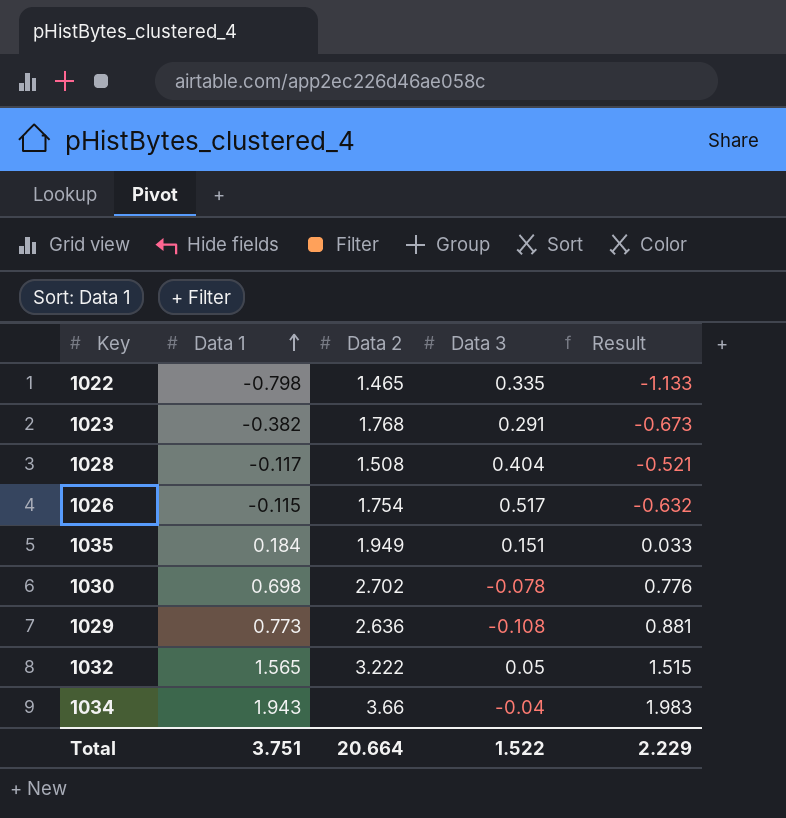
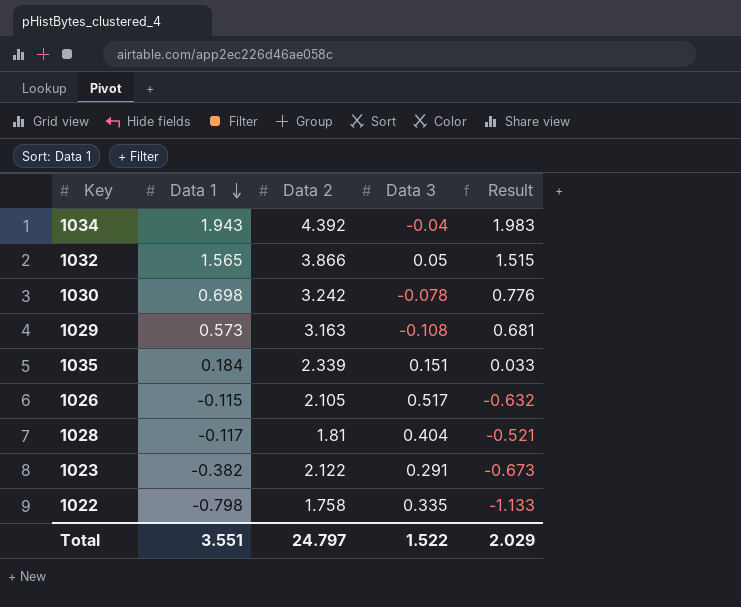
row order: Data 1 ascending -> Data 1 descending
1034 | Data 2: 3.66 -> 4.392
1032 | Data 2: 3.222 -> 3.866
1030 | Data 2: 2.702 -> 3.242
1029 | Data 1: 0.773 -> 0.573
1029 | Data 2: 2.636 -> 3.163
1029 | Result: 0.881 -> 0.681
1035 | Data 2: 1.949 -> 2.339
1026 | Data 2: 1.754 -> 2.105
1028 | Data 2: 1.508 -> 1.81
1023 | Data 2: 1.768 -> 2.122
1022 | Data 2: 1.465 -> 1.758
Total | Data 1: 3.751 -> 3.551
Total | Data 2: 20.664 -> 24.797
Total | Result: 2.229 -> 2.029

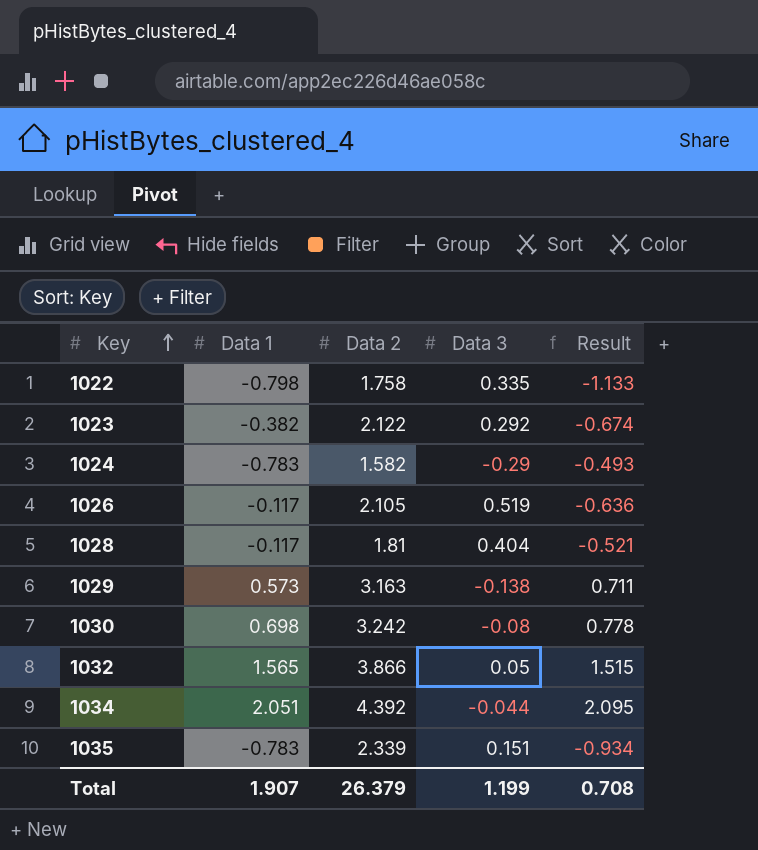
row order: Data 1 descending -> Key ascending
1023 | Data 3: 0.291 -> 0.292
1023 | Result: -0.673 -> -0.674
row 1024: none -> -0.783 | 1.582 | -0.29 | -0.493
1026 | Data 1: -0.115 -> -0.117
1026 | Data 3: 0.517 -> 0.519
1026 | Result: -0.632 -> -0.636
1029 | Data 3: -0.108 -> -0.138
1029 | Result: 0.681 -> 0.711
1030 | Data 3: -0.078 -> -0.08
1030 | Result: 0.776 -> 0.778
1034 | Data 1: 1.943 -> 2.051
1034 | Data 3: -0.04 -> -0.044
1034 | Result: 1.983 -> 2.095
1035 | Data 1: 0.184 -> -0.783
1035 | Result: 0.033 -> -0.934
Total | Data 1: 3.551 -> 1.907
Total | Data 2: 24.797 -> 26.379
Total | Data 3: 1.522 -> 1.199
Total | Result: 2.029 -> 0.708

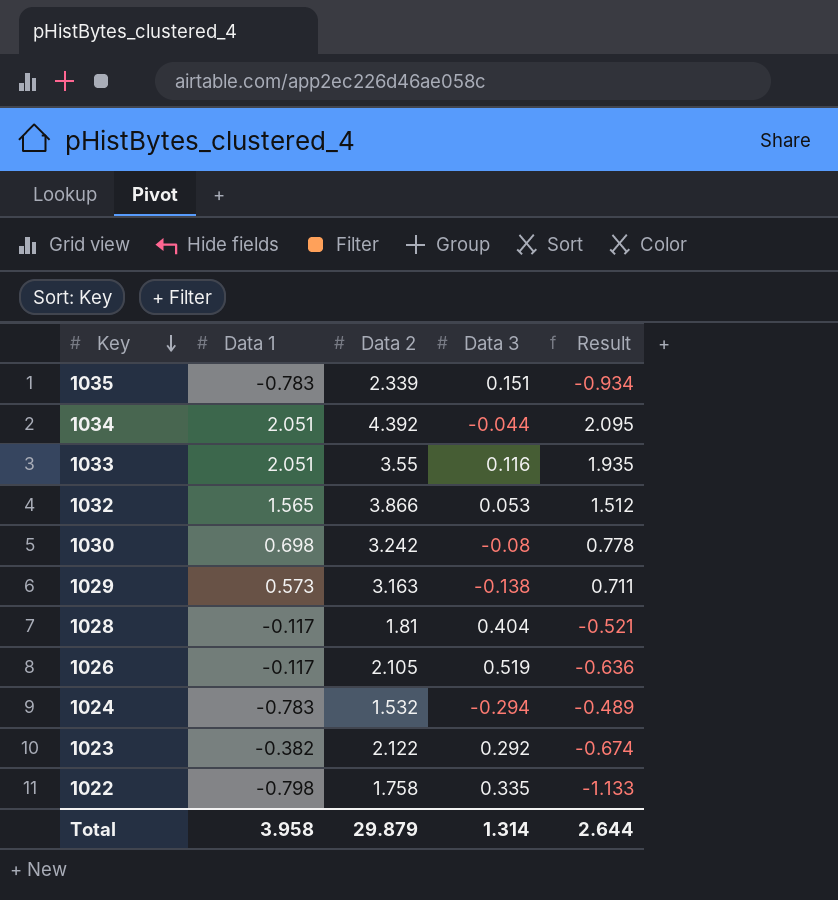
row order: Key ascending -> Key descending
row 1033: none -> 2.051 | 3.55 | 0.116 | 1.935
1032 | Data 3: 0.05 -> 0.053
1032 | Result: 1.515 -> 1.512
1024 | Data 2: 1.582 -> 1.532
1024 | Data 3: -0.29 -> -0.294
1024 | Result: -0.493 -> -0.489
Total | Data 1: 1.907 -> 3.958
Total | Data 2: 26.379 -> 29.879
Total | Data 3: 1.199 -> 1.314
Total | Result: 0.708 -> 2.644

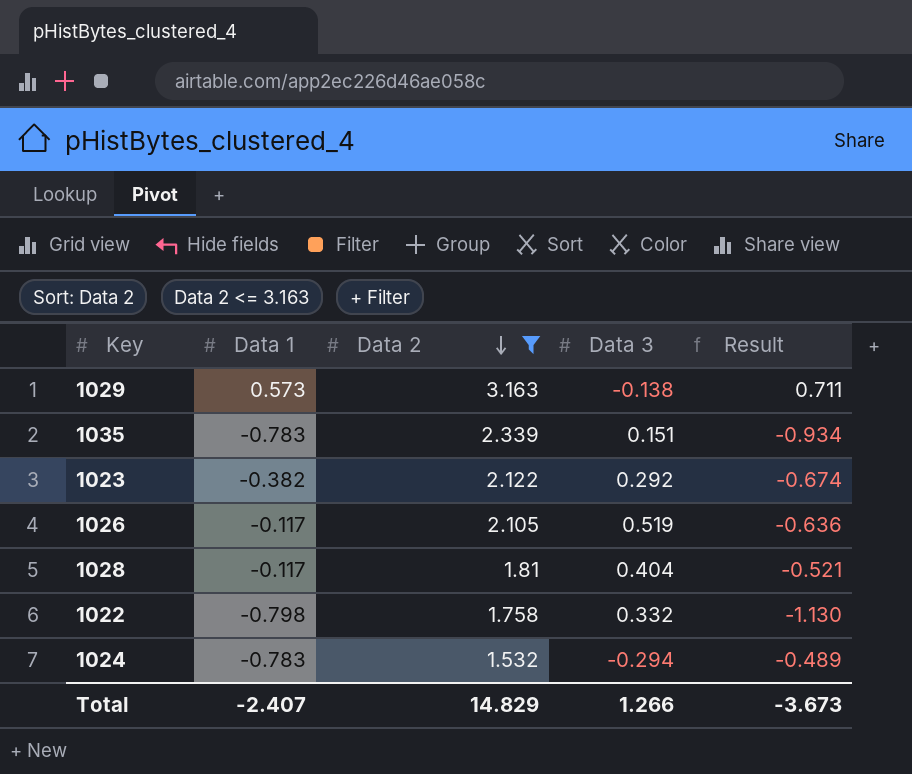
filter: none -> Data 2 <= 3.163
row order: Key descending -> Data 2 descending
1022 | Data 3: 0.335 -> 0.332
1022 | Result: -1.133 -> -1.130
Total | Data 1: 3.958 -> -2.407
Total | Data 2: 29.879 -> 14.829
Total | Data 3: 1.314 -> 1.266
Total | Result: 2.644 -> -3.673

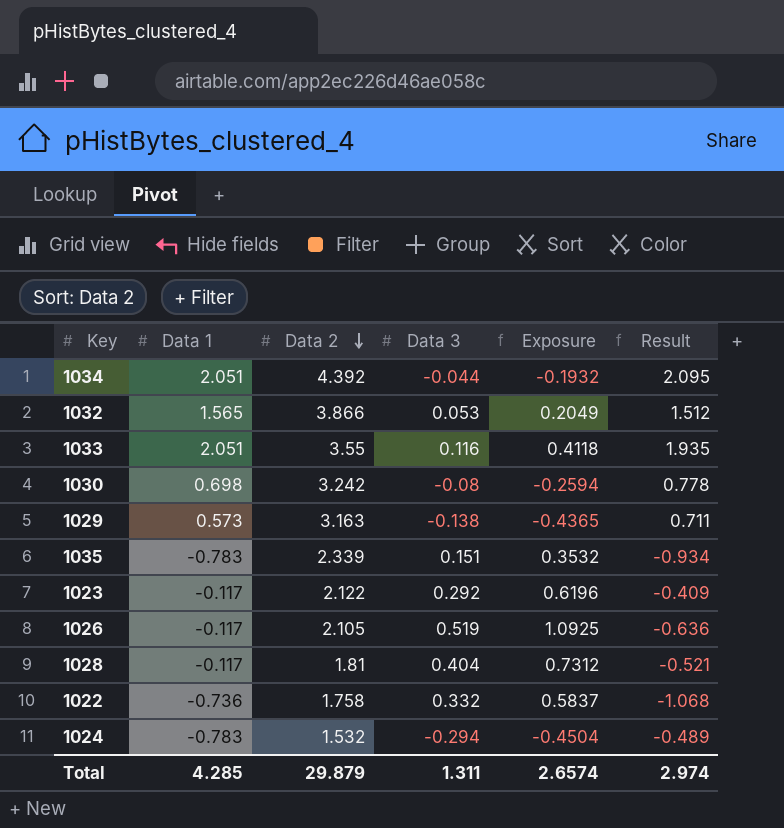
filter: Data 2 <= 3.163 -> none
column Exposure | formula: none -> [Data 2] * [Data 3]
1023 | Data 1: -0.382 -> -0.117
1023 | Result: -0.674 -> -0.409
1022 | Data 1: -0.798 -> -0.736
1022 | Result: -1.130 -> -1.068
Total | Data 1: -2.407 -> 4.285
Total | Data 2: 14.829 -> 29.879
Total | Data 3: 1.266 -> 1.311
Total | Result: -3.673 -> 2.974

